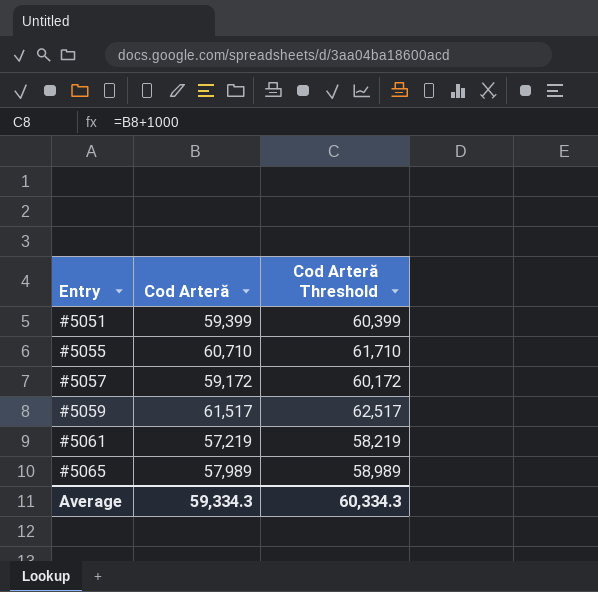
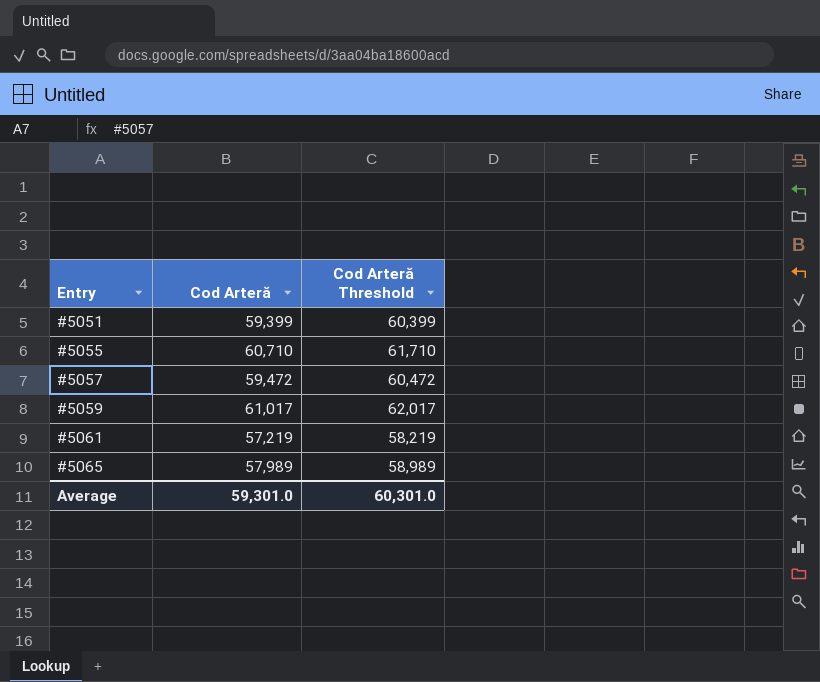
#5057 | Cod Arteră: 59,172 -> 59,472
#5057 | Cod Arteră Threshold: 60,172 -> 60,472
#5059 | Cod Arteră: 61,517 -> 61,017
#5059 | Cod Arteră Threshold: 62,517 -> 62,017
Average | Cod Arteră: 59,334.3 -> 59,301.0
Average | Cod Arteră Threshold: 60,334.3 -> 60,301.0

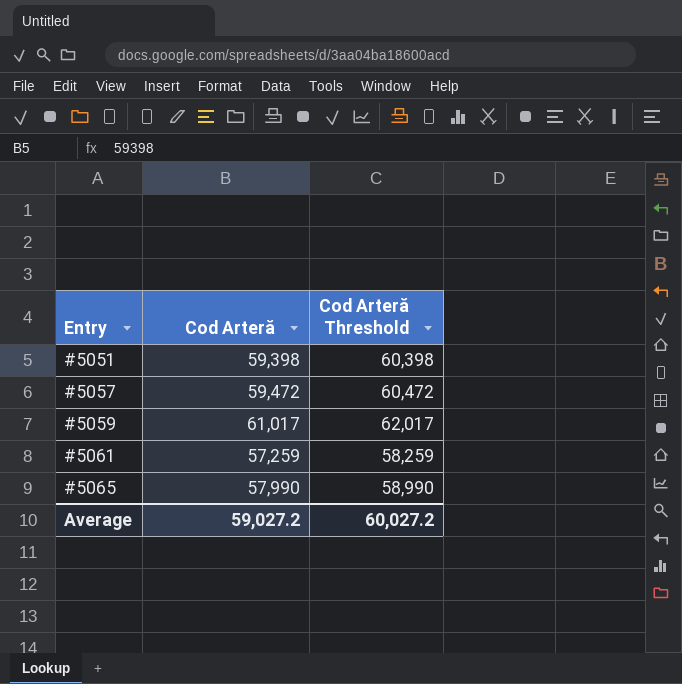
row #5055: 60,710 | 61,710 -> none
#5051 | Cod Arteră: 59,399 -> 59,398
#5051 | Cod Arteră Threshold: 60,399 -> 60,398
#5061 | Cod Arteră: 57,219 -> 57,259
#5061 | Cod Arteră Threshold: 58,219 -> 58,259
#5065 | Cod Arteră: 57,989 -> 57,990
#5065 | Cod Arteră Threshold: 58,989 -> 58,990
Average | Cod Arteră: 59,301.0 -> 59,027.2
Average | Cod Arteră Threshold: 60,301.0 -> 60,027.2

